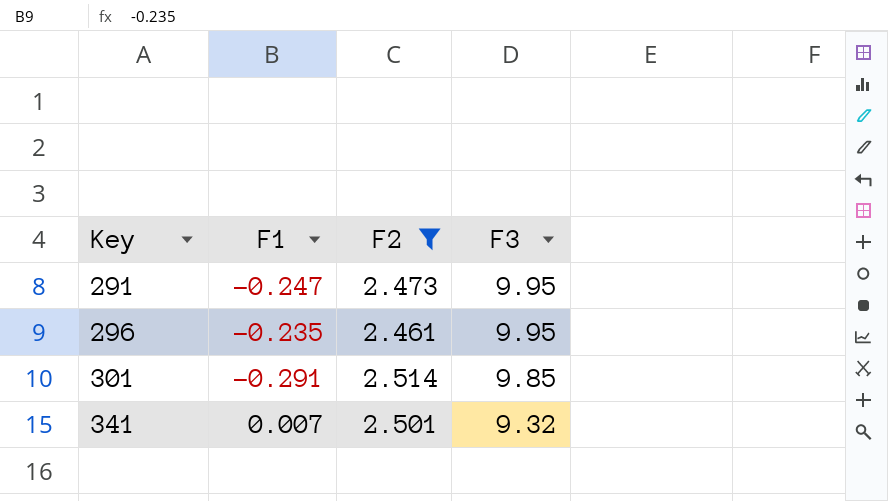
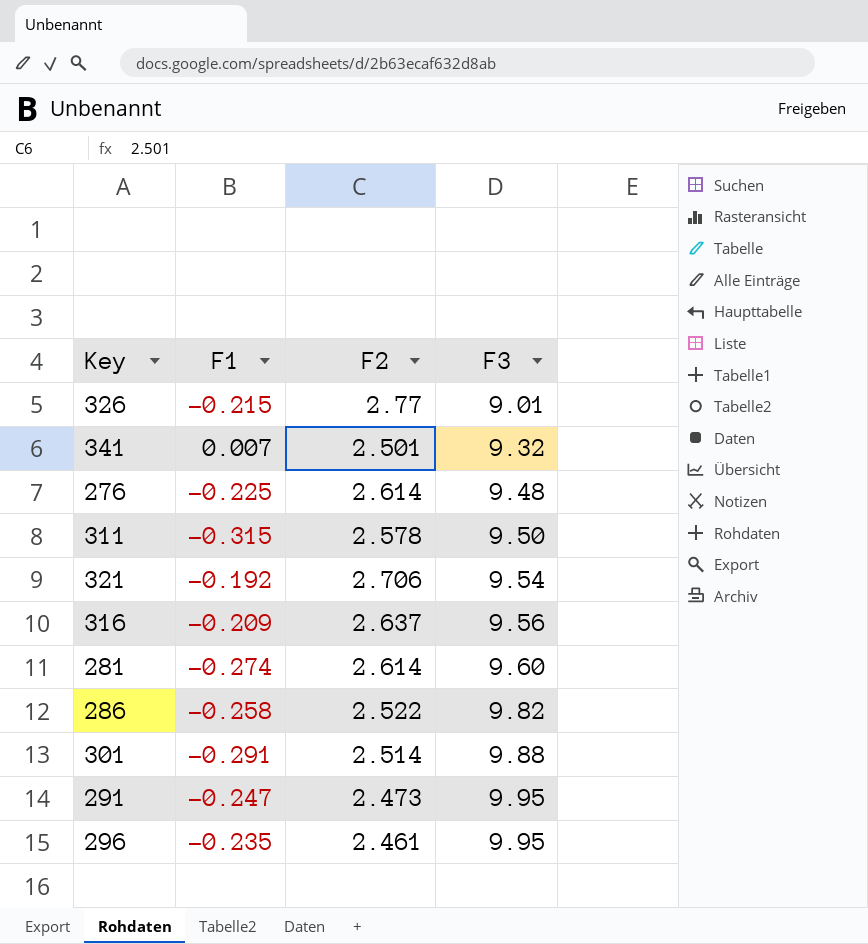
filter: F2 <= 2.514 -> none
row order: Key ascending -> F3 ascending
301 | F3: 9.85 -> 9.88

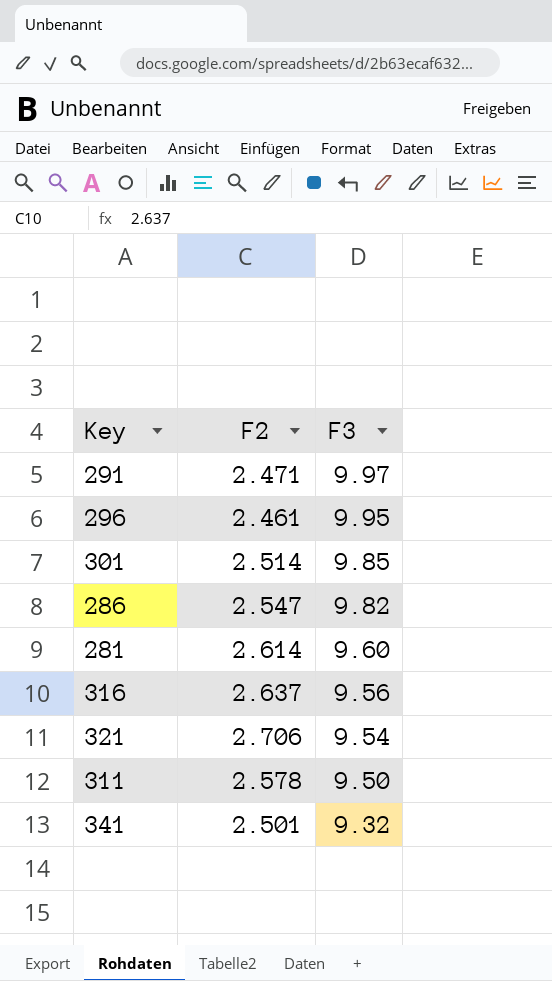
row order: F3 ascending -> F3 descending
column F1 | position: 2 -> none
row 326: -0.215 | 2.77 | 9.01 -> none
row 276: -0.225 | 2.614 | 9.48 -> none
291 | F2: 2.473 -> 2.471
291 | F3: 9.95 -> 9.97
301 | F3: 9.88 -> 9.85
286 | F2: 2.522 -> 2.547

